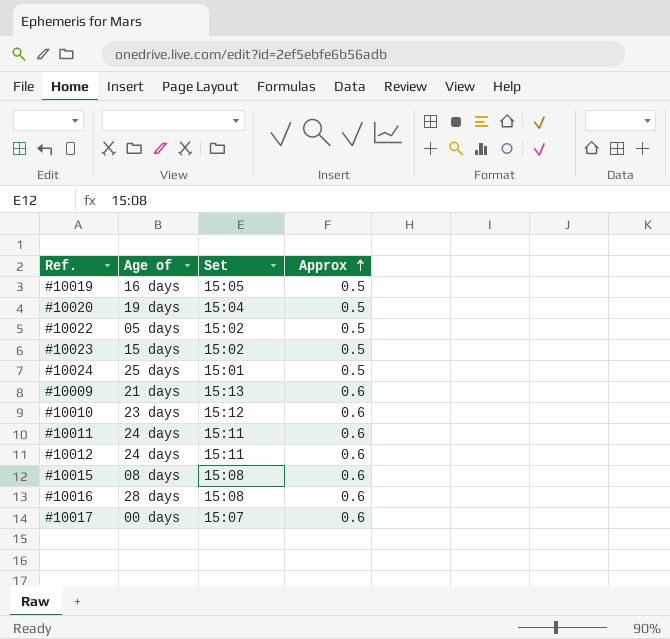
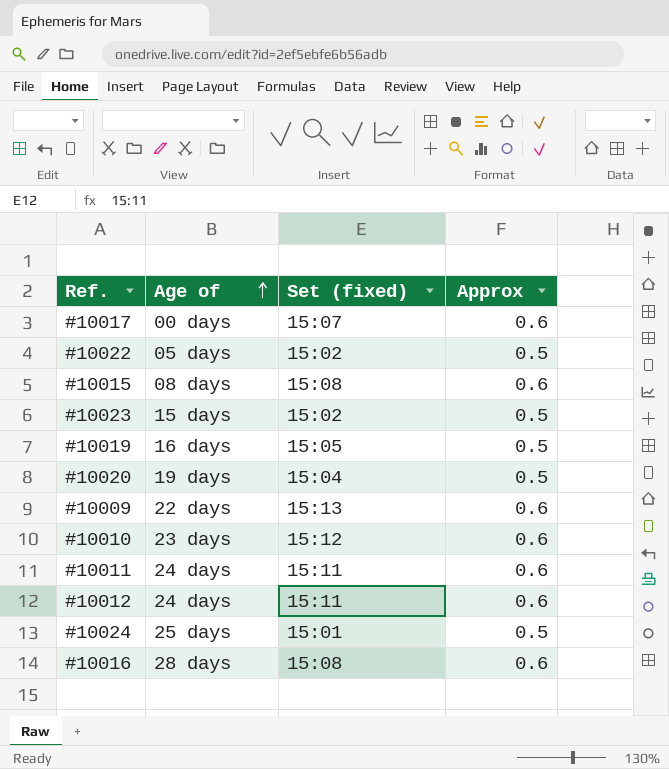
row order: Approx ascending -> Age of ascending
column name: Set -> Set (fixed)
#10009 | Age of: 21 days -> 22 days

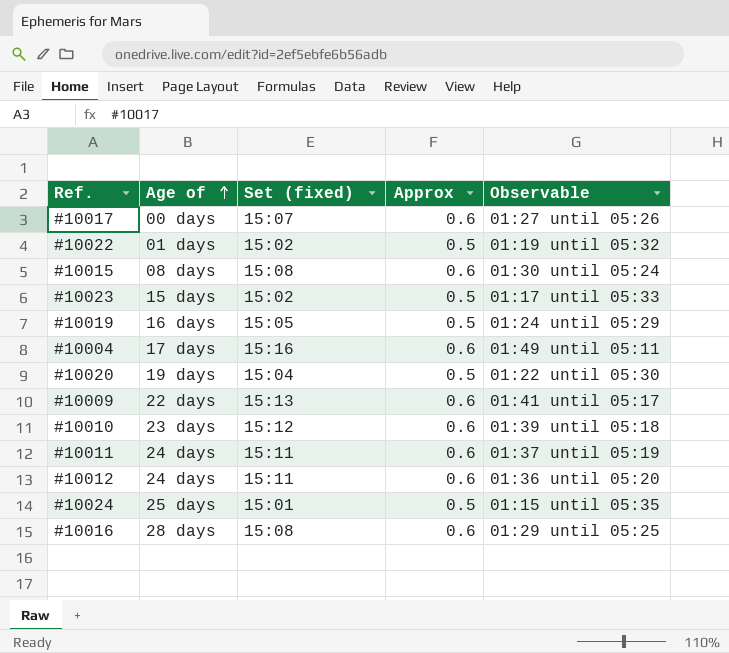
column Observable | position: none -> 5
#10022 | Age of: 05 days -> 01 days
row #10004: none -> 17 days | 15:16 | 0.6 | 01:49 until 05:11

